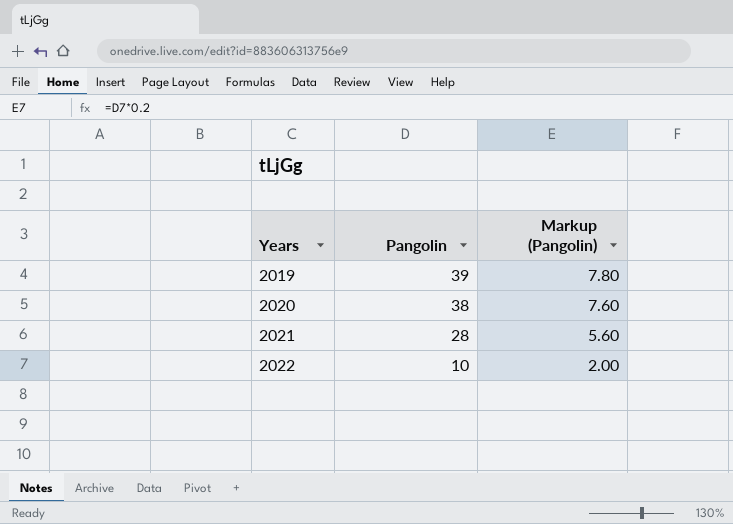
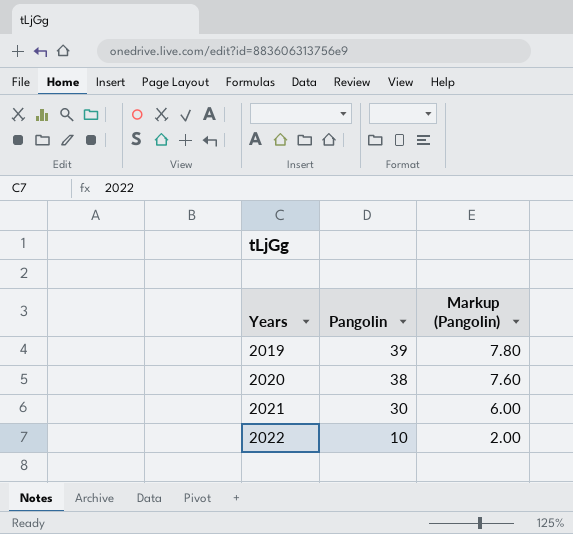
2021 | Pangolin: 28 -> 30
2021 | Markup (Pangolin): 5.60 -> 6.00

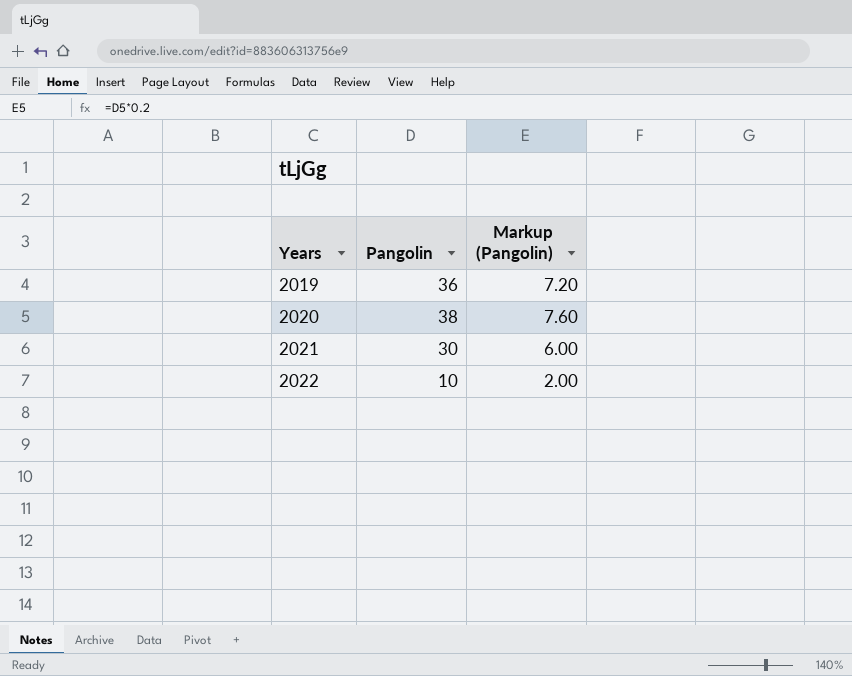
2019 | Pangolin: 39 -> 36
2019 | Markup (Pangolin): 7.80 -> 7.20

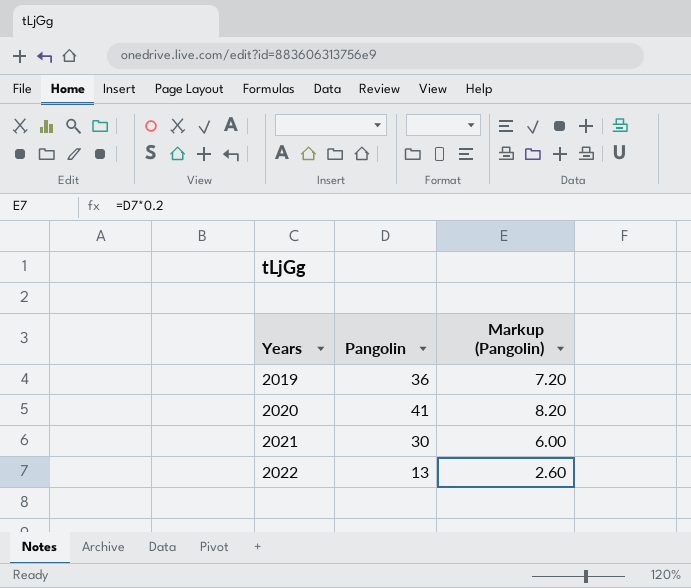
2020 | Pangolin: 38 -> 41
2020 | Markup (Pangolin): 7.60 -> 8.20
2022 | Pangolin: 10 -> 13
2022 | Markup (Pangolin): 2.00 -> 2.60

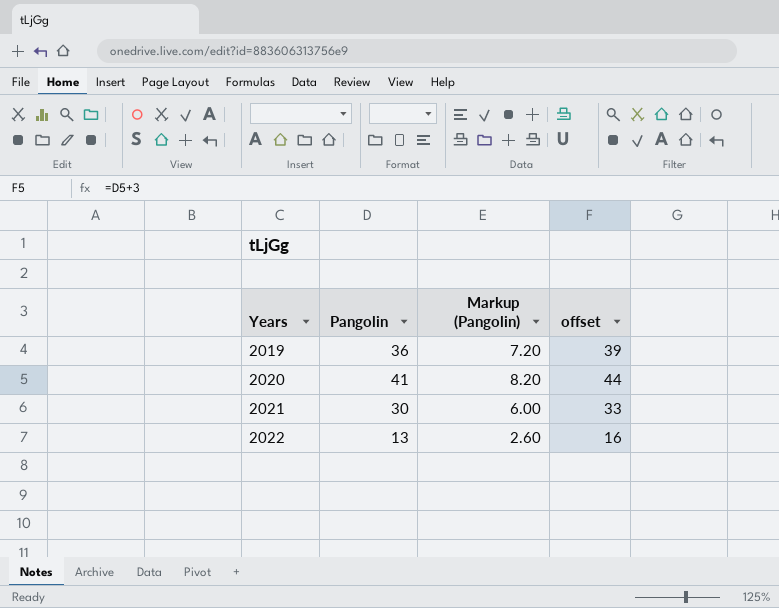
column offset | formula: none -> [Pangolin] + 3

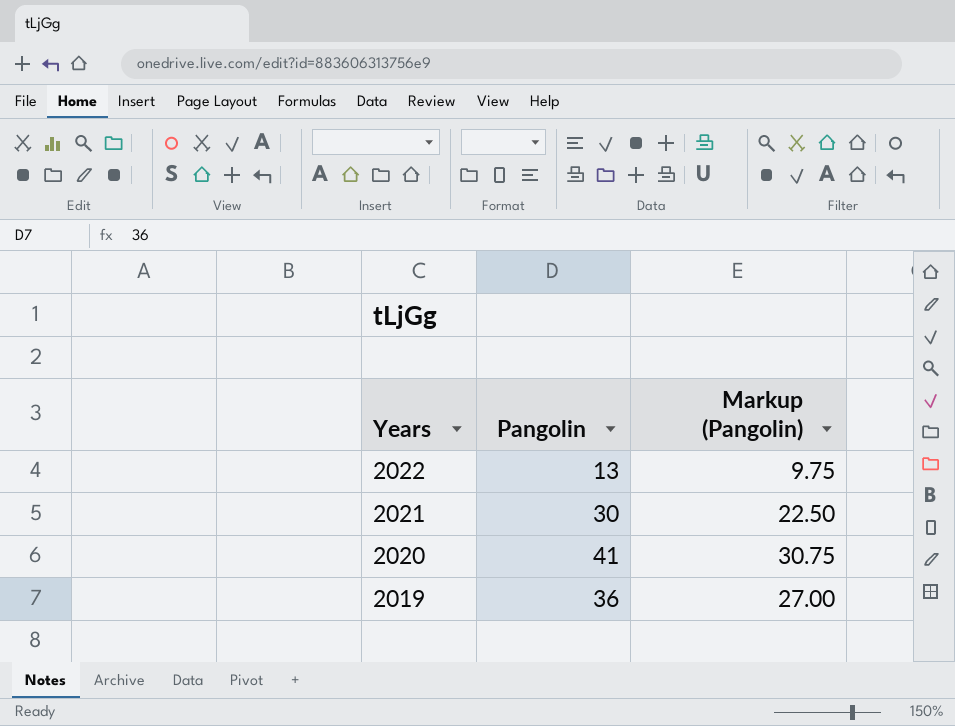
row order: Years ascending -> Years descending
column offset | formula: [Pangolin] + 3 -> none
column Markup (Pangolin) | formula: [Pangolin] * 0.2 -> [Pangolin] * 0.75

